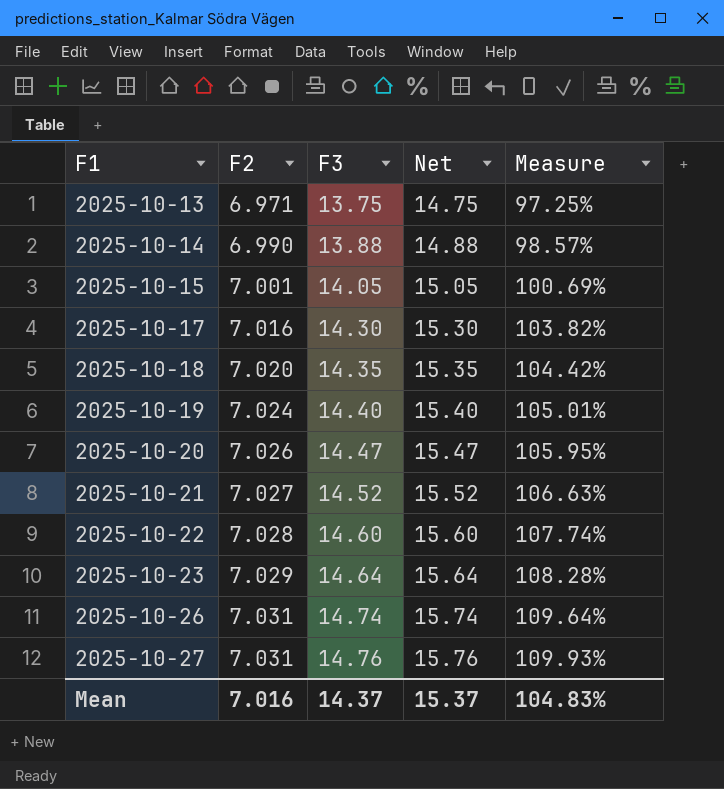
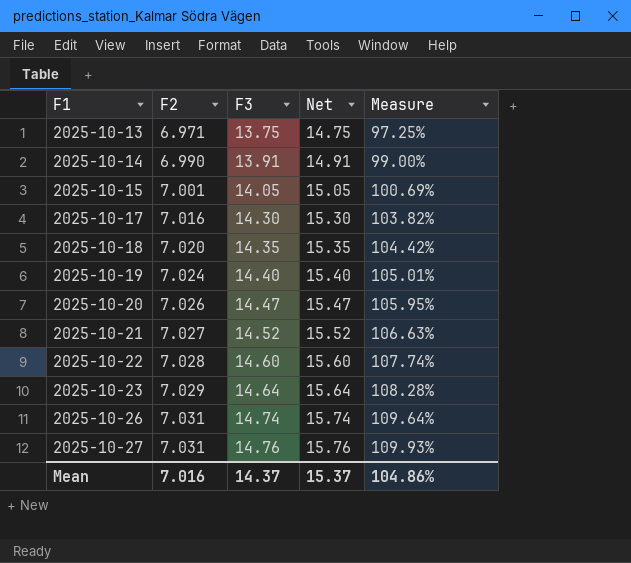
2025-10-14 | F3: 13.88 -> 13.91
2025-10-14 | Net: 14.88 -> 14.91
2025-10-14 | Measure: 98.57% -> 99.00%
Mean | Measure: 104.83% -> 104.86%

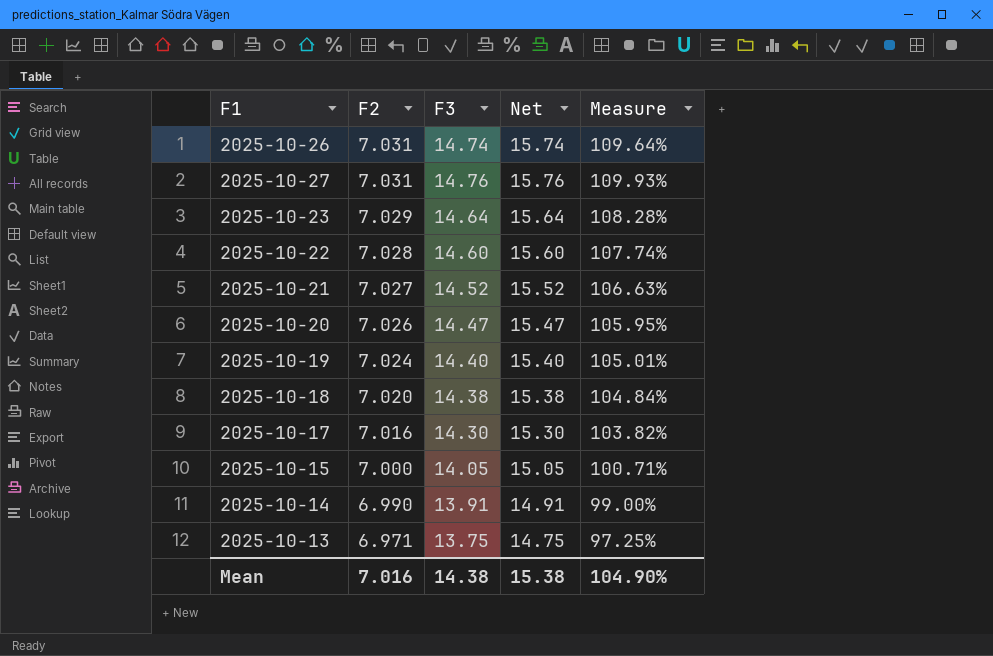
row order: F1 ascending -> F2 descending
2025-10-18 | F3: 14.35 -> 14.38
2025-10-18 | Net: 15.35 -> 15.38
2025-10-18 | Measure: 104.42% -> 104.84%
2025-10-15 | F2: 7.001 -> 7.000
2025-10-15 | Measure: 100.69% -> 100.71%
Mean | F3: 14.37 -> 14.38
Mean | Net: 15.37 -> 15.38
Mean | Measure: 104.86% -> 104.90%

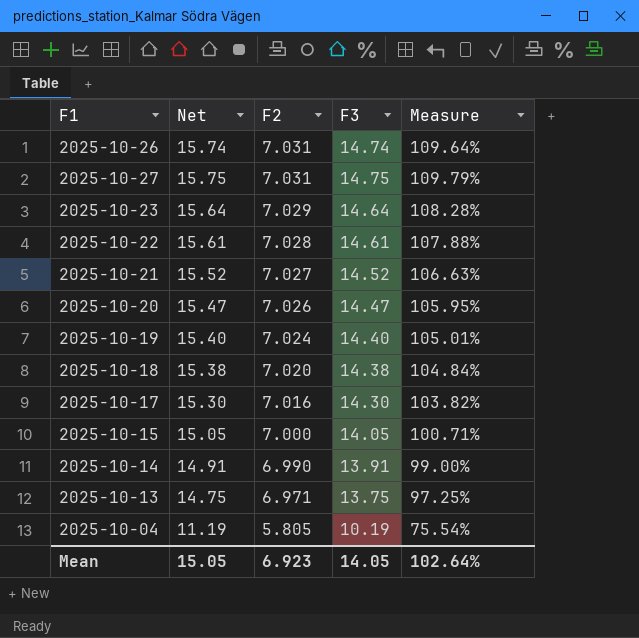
column Net | position: 4 -> 2
2025-10-27 | Net: 15.76 -> 15.75
2025-10-27 | F3: 14.76 -> 14.75
2025-10-27 | Measure: 109.93% -> 109.79%
2025-10-22 | Net: 15.60 -> 15.61
2025-10-22 | F3: 14.60 -> 14.61
2025-10-22 | Measure: 107.74% -> 107.88%
row 2025-10-04: none -> 11.19 | 5.805 | 10.19 | 75.54%
Mean | Net: 15.38 -> 15.05
Mean | F2: 7.016 -> 6.923
Mean | F3: 14.38 -> 14.05
Mean | Measure: 104.90% -> 102.64%

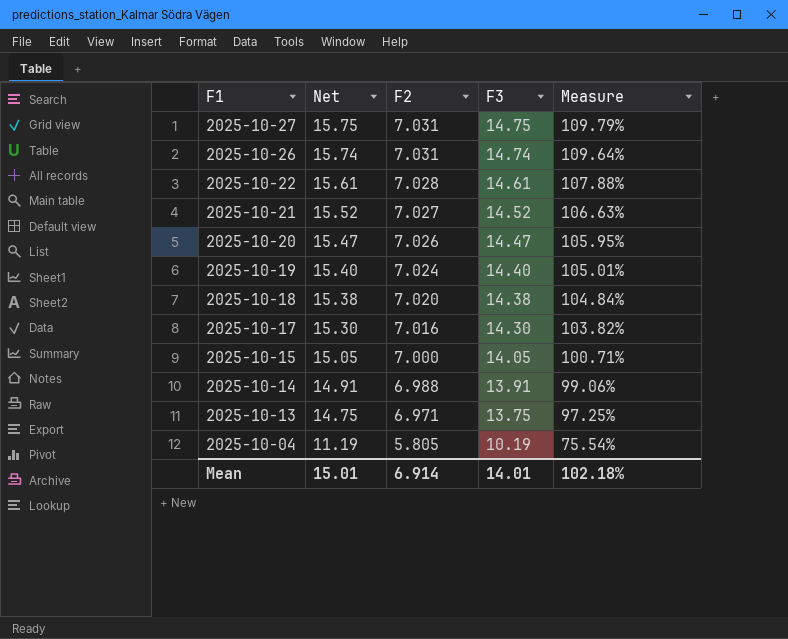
row order: F2 descending -> F1 descending
row 2025-10-23: 15.64 | 7.029 | 14.64 | 108.28% -> none
2025-10-14 | F2: 6.990 -> 6.988
2025-10-14 | Measure: 99.00% -> 99.06%
Mean | Net: 15.05 -> 15.01
Mean | F2: 6.923 -> 6.914
Mean | F3: 14.05 -> 14.01
Mean | Measure: 102.64% -> 102.18%

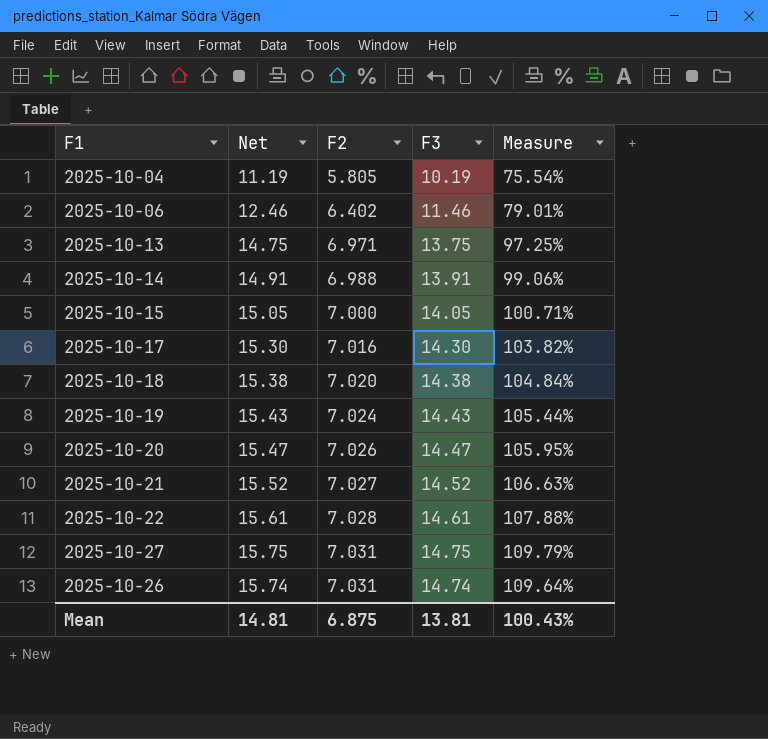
row order: F1 descending -> F2 ascending
row 2025-10-06: none -> 12.46 | 6.402 | 11.46 | 79.01%
2025-10-19 | Net: 15.40 -> 15.43
2025-10-19 | F3: 14.40 -> 14.43
2025-10-19 | Measure: 105.01% -> 105.44%
Mean | Net: 15.01 -> 14.81
Mean | F2: 6.914 -> 6.875
Mean | F3: 14.01 -> 13.81
Mean | Measure: 102.18% -> 100.43%

